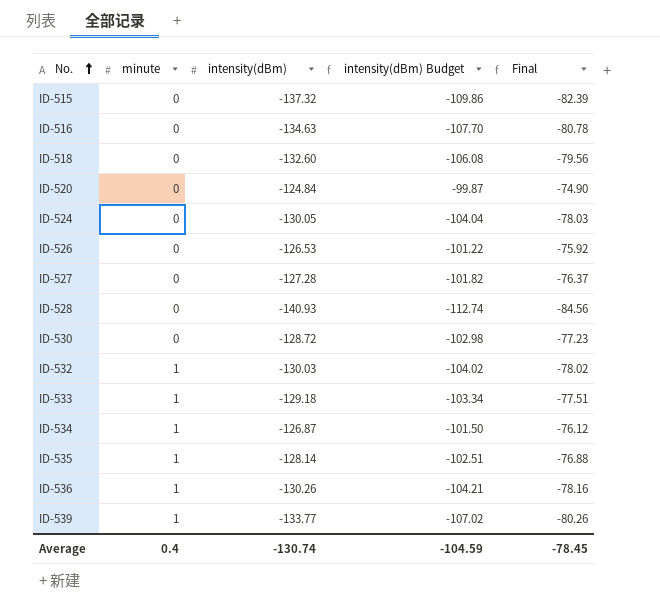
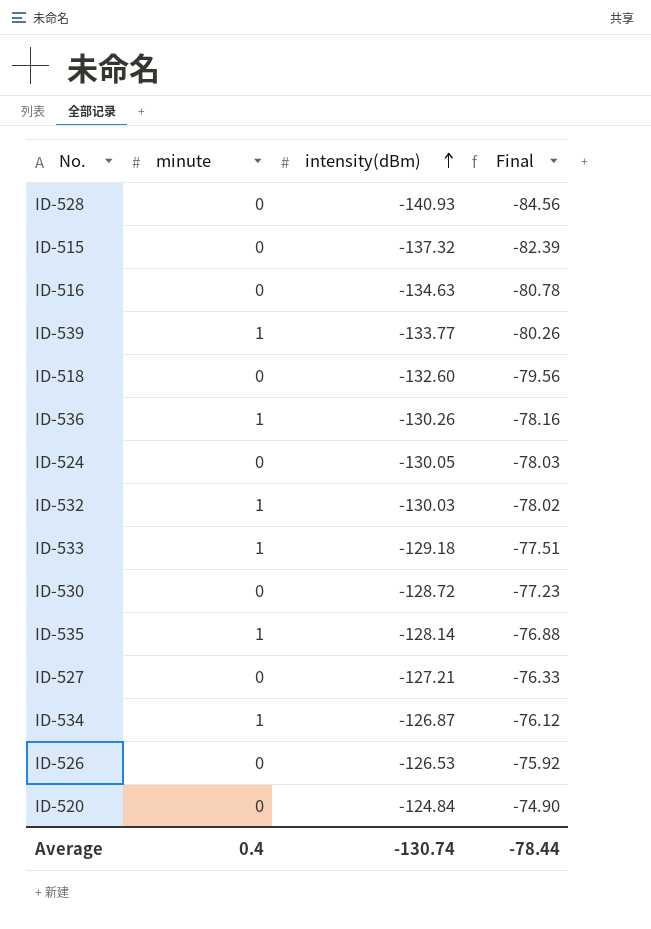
row order: No. ascending -> intensity(dBm) ascending
column intensity(dBm) Budget | formula: [intensity(dBm)] * 0.8 -> none
ID-527 | intensity(dBm): -127.28 -> -127.21
ID-527 | Final: -76.37 -> -76.33
Average | Final: -78.45 -> -78.44

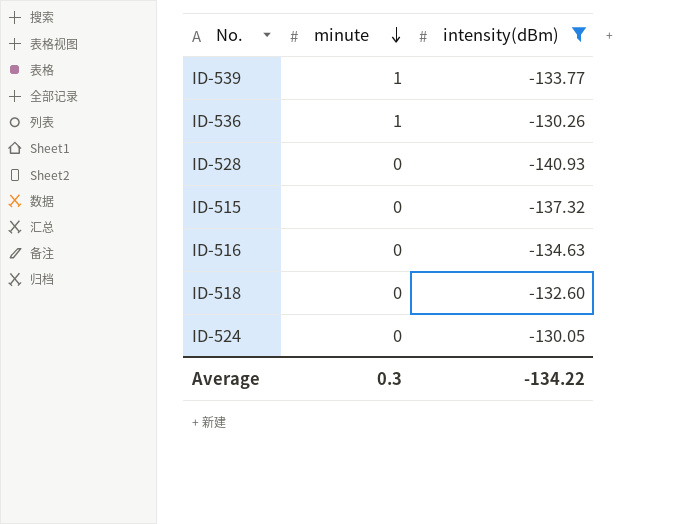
filter: none -> intensity(dBm) <= -130.05
row order: intensity(dBm) ascending -> minute descending
column Final | formula: [intensity(dBm)] * 0.6 -> none
Average | minute: 0.4 -> 0.3
Average | intensity(dBm): -130.74 -> -134.22

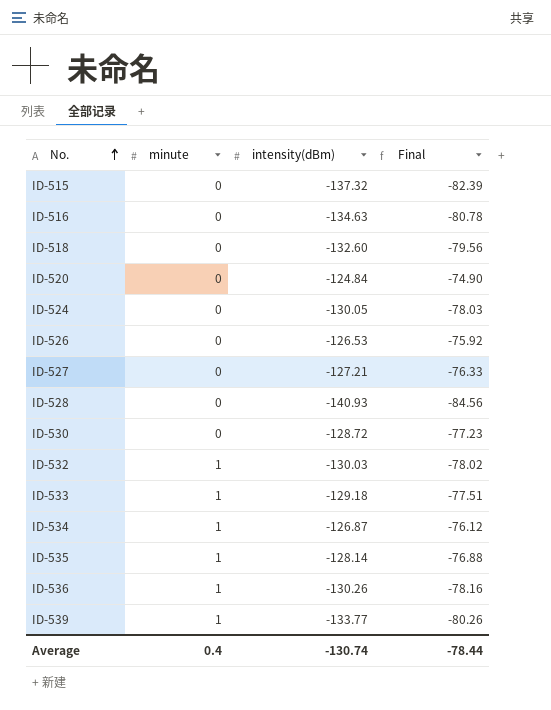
filter: intensity(dBm) <= -130.05 -> none
row order: minute descending -> No. ascending
column Final | formula: none -> [intensity(dBm)] * 0.6
Average | minute: 0.3 -> 0.4
Average | intensity(dBm): -134.22 -> -130.74

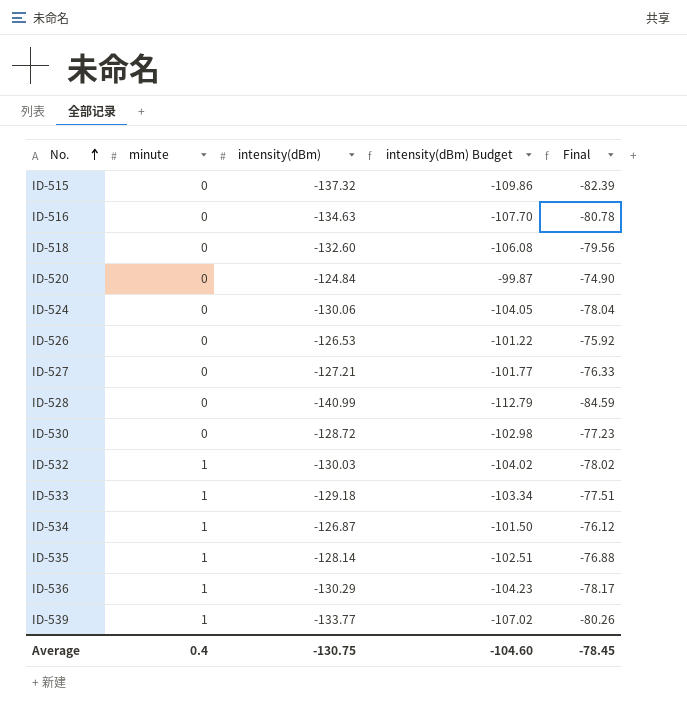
column intensity(dBm) Budget | formula: none -> [intensity(dBm)] * 0.8
ID-524 | intensity(dBm): -130.05 -> -130.06
ID-524 | Final: -78.03 -> -78.04
ID-528 | intensity(dBm): -140.93 -> -140.99
ID-528 | Final: -84.56 -> -84.59
ID-536 | intensity(dBm): -130.26 -> -130.29
ID-536 | Final: -78.16 -> -78.17
Average | intensity(dBm): -130.74 -> -130.75
Average | Final: -78.44 -> -78.45

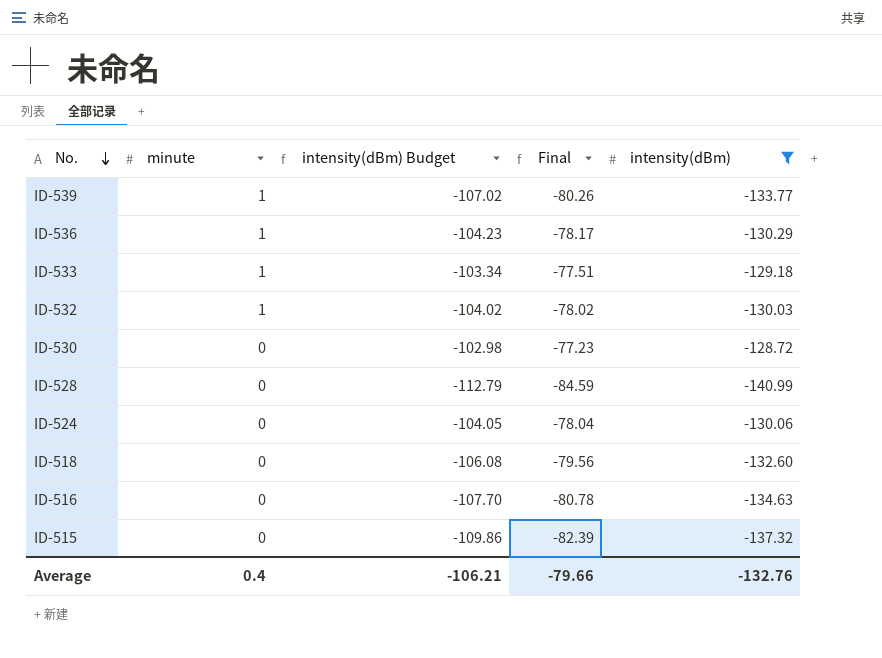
filter: none -> intensity(dBm) <= -128.72
row order: No. ascending -> No. descending
column intensity(dBm) | position: 3 -> 5
Average | intensity(dBm) Budget: -104.60 -> -106.21
Average | Final: -78.45 -> -79.66
Average | intensity(dBm): -130.75 -> -132.76

